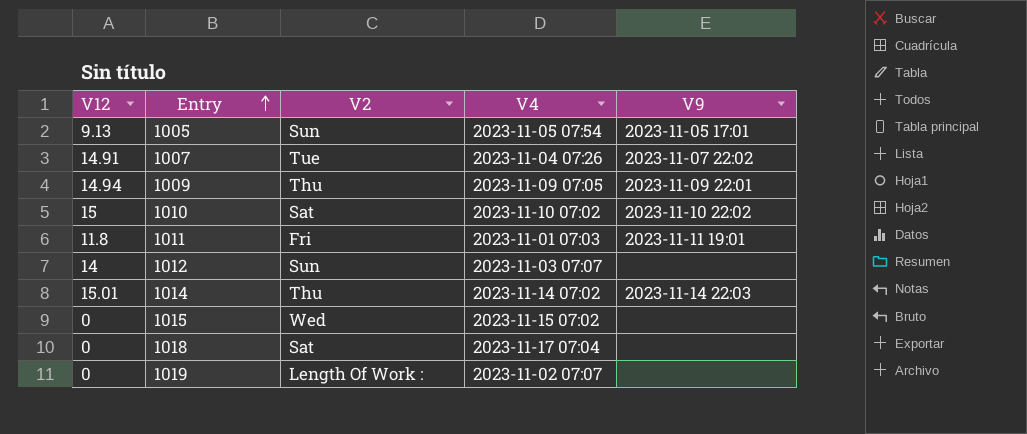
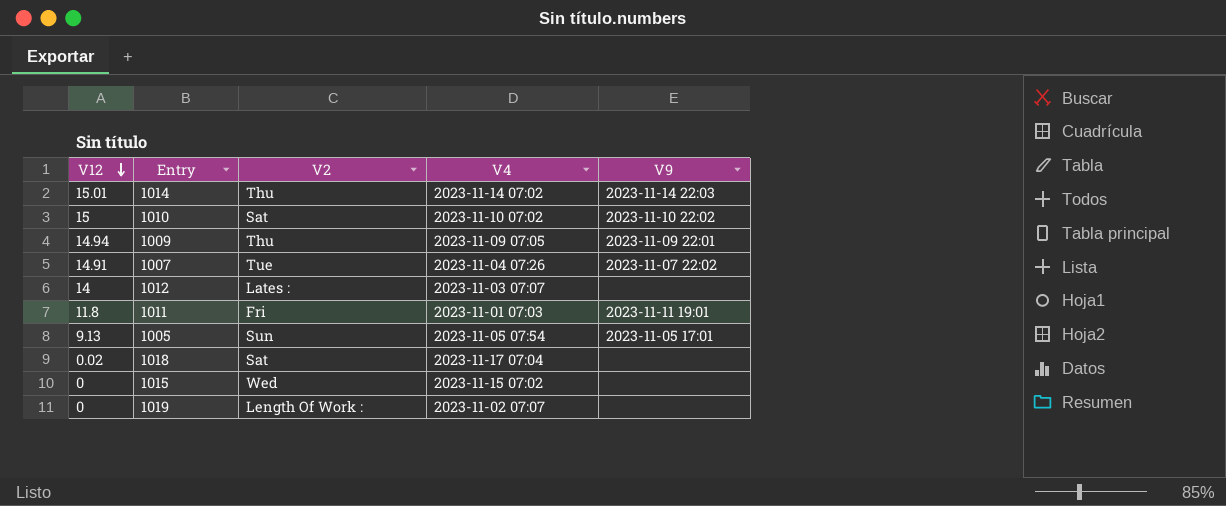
row order: Entry ascending -> V12 descending
1012 | V2: Sun -> Lates :
1018 | V12: 0 -> 0.02

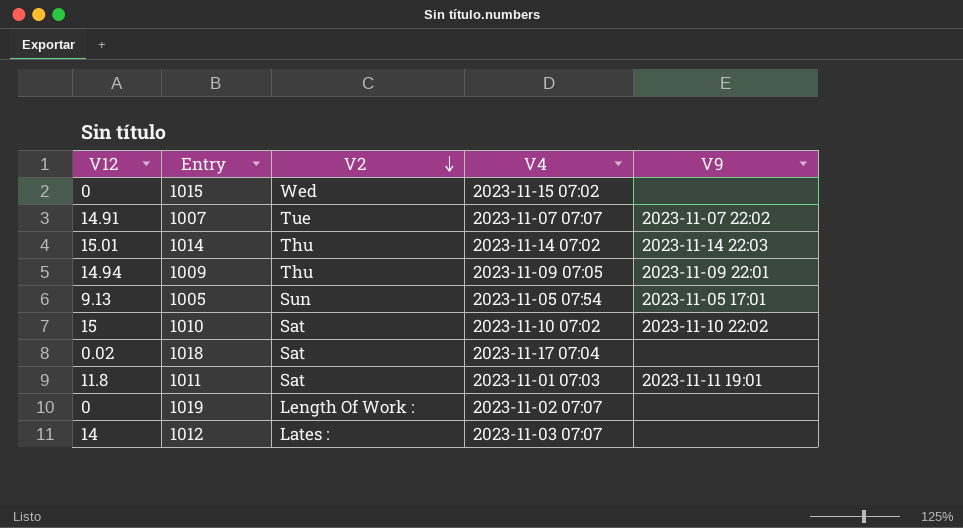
row order: V12 descending -> V2 descending
1007 | V4: 2023-11-04 07:26 -> 2023-11-07 07:07
1011 | V2: Fri -> Sat

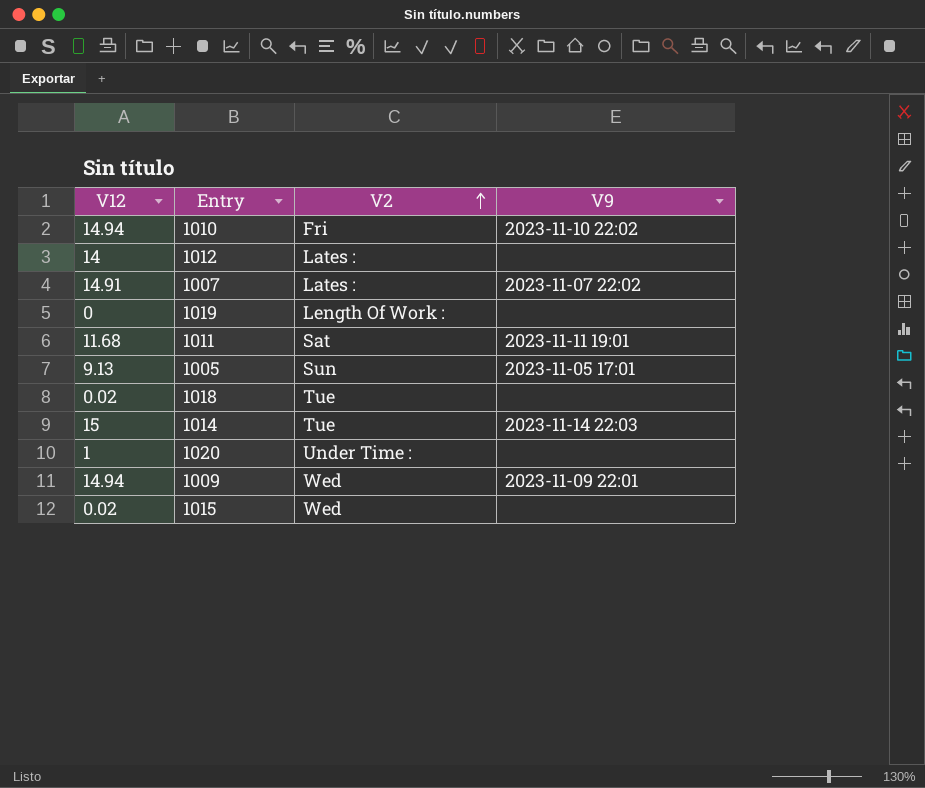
row order: V2 descending -> V2 ascending
column V4 | position: 4 -> none
1010 | V12: 15 -> 14.94
1010 | V2: Sat -> Fri
1007 | V2: Tue -> Lates :
1011 | V12: 11.8 -> 11.68
1018 | V2: Sat -> Tue
1014 | V12: 15.01 -> 15
1014 | V2: Thu -> Tue
row 1020: none -> 1 | Under Time : | none
1009 | V2: Thu -> Wed
1015 | V12: 0 -> 0.02

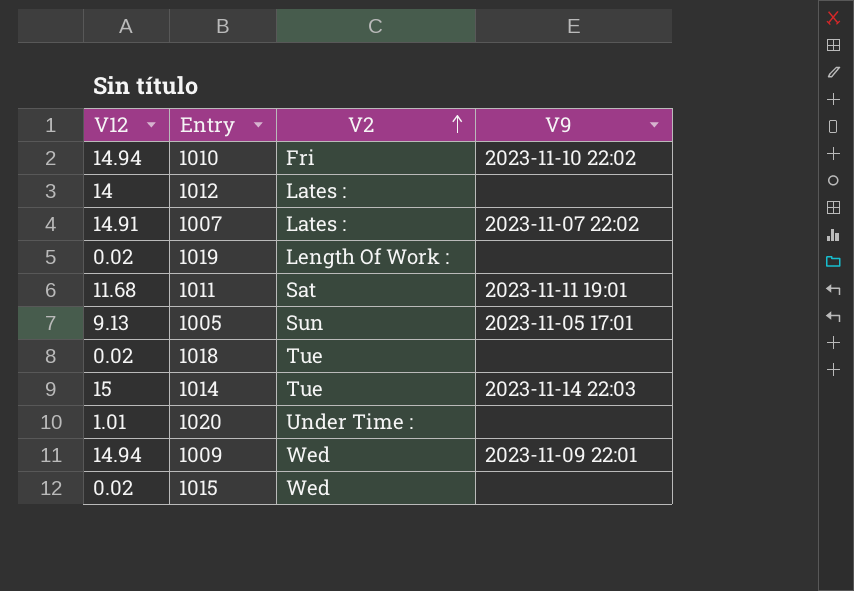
1019 | V12: 0 -> 0.02
1020 | V12: 1 -> 1.01

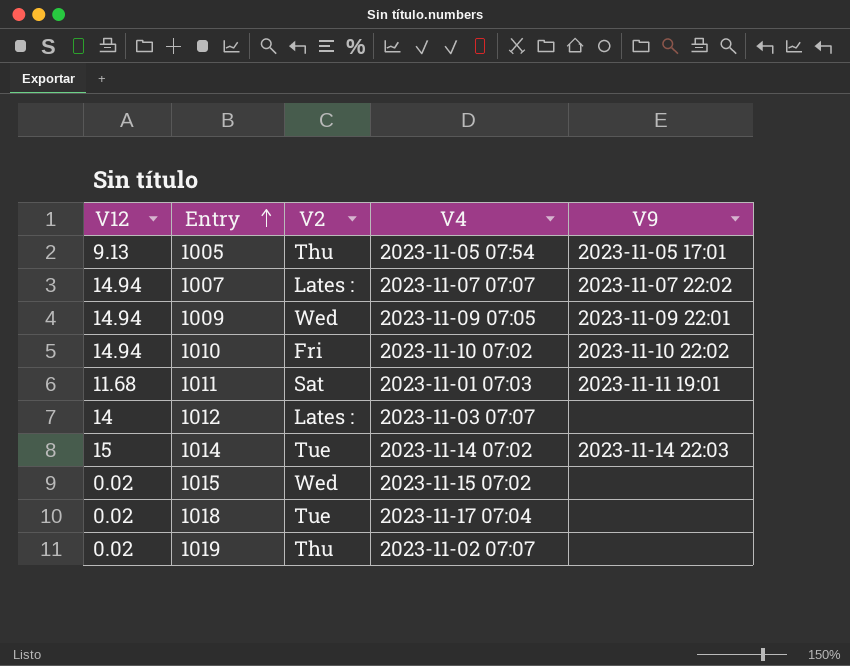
row order: V2 ascending -> Entry ascending
column V4 | position: none -> 4
row 1020: 1.01 | Under Time : | none -> none
1005 | V2: Sun -> Thu
1007 | V12: 14.91 -> 14.94
1019 | V2: Length Of Work : -> Thu

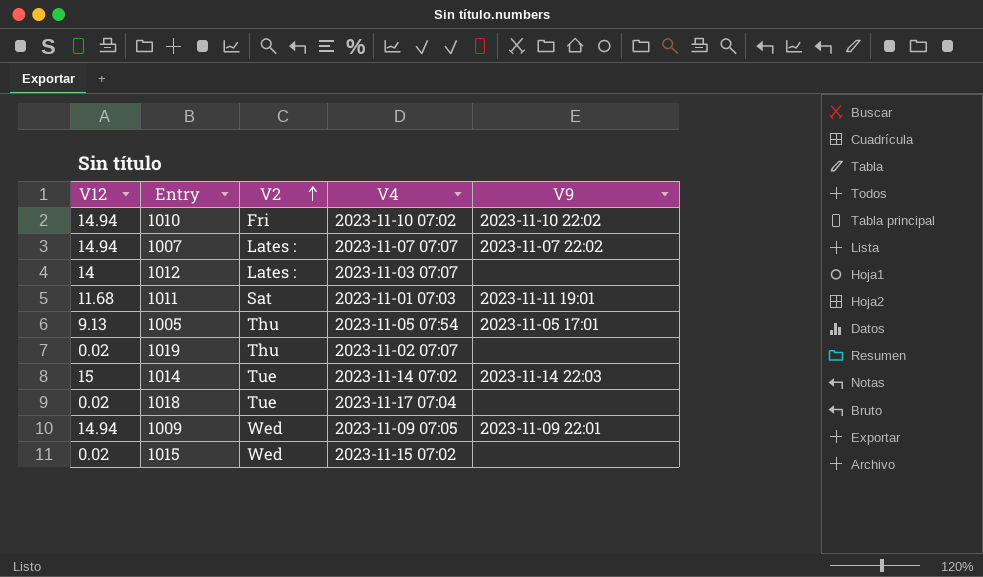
row order: Entry ascending -> V2 ascending

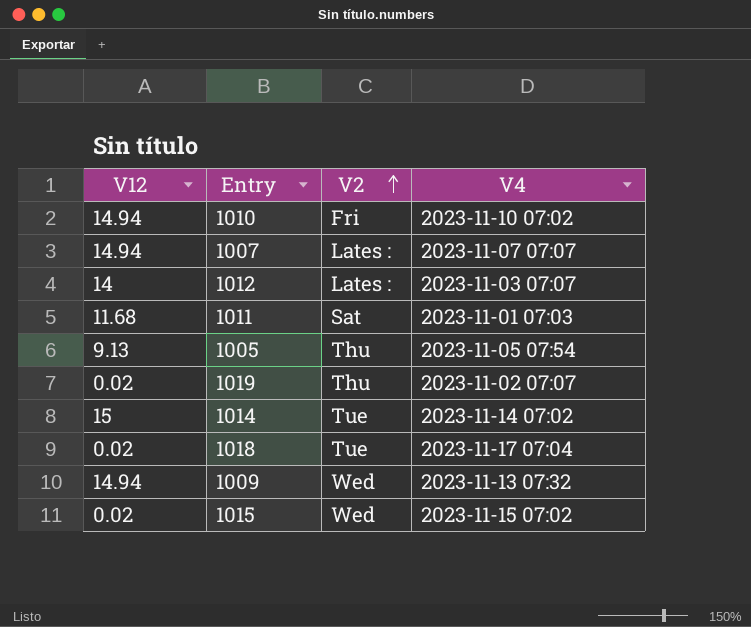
column V9 | position: 5 -> none
1009 | V4: 2023-11-09 07:05 -> 2023-11-13 07:32

